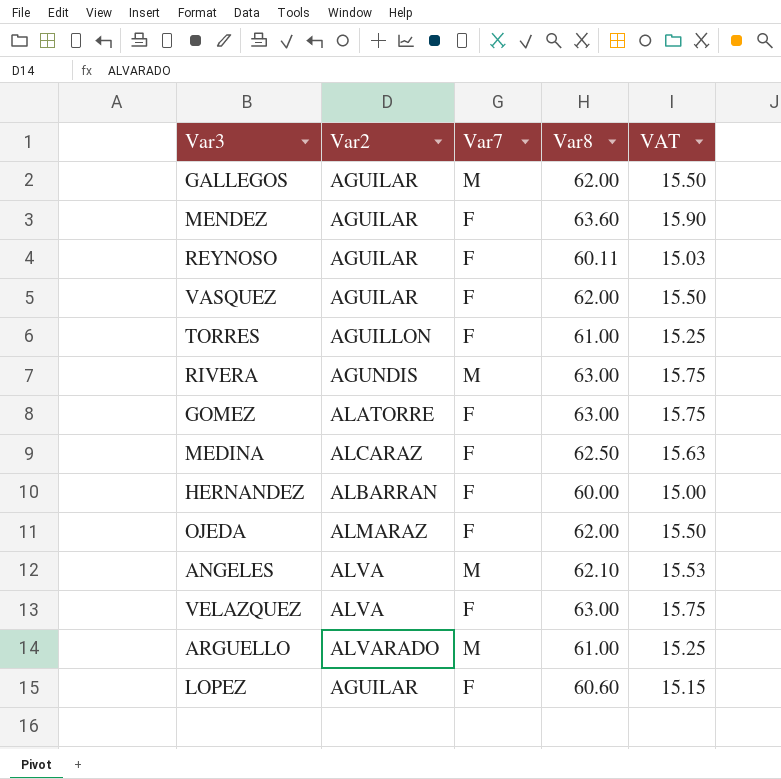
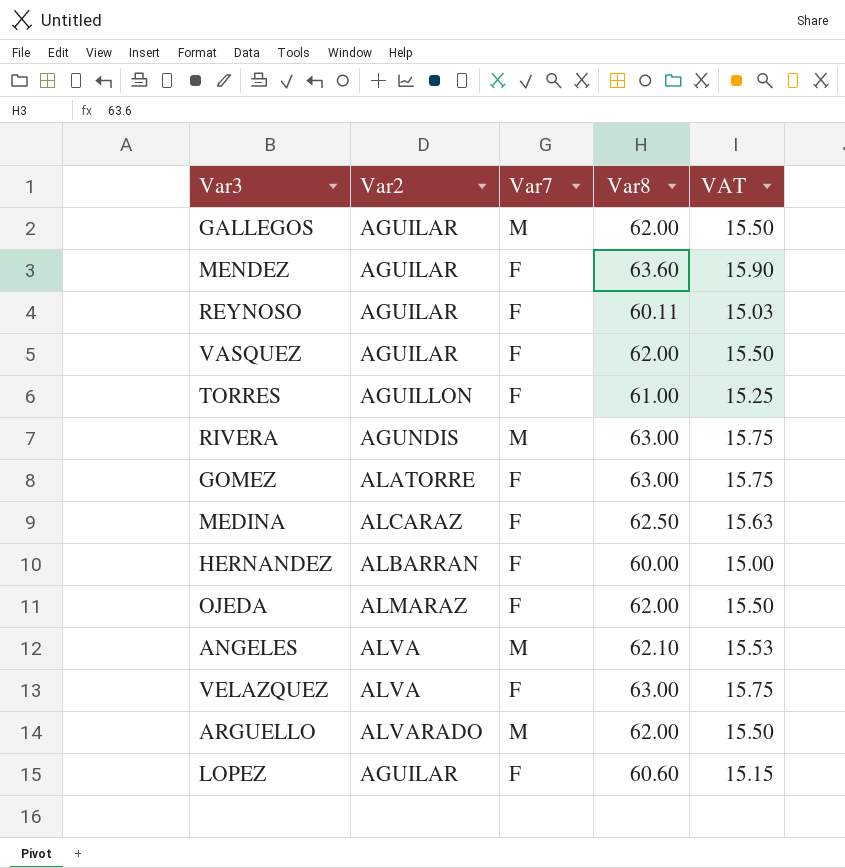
ARGUELLO | Var8: 61.00 -> 62.00
ARGUELLO | VAT: 15.25 -> 15.50

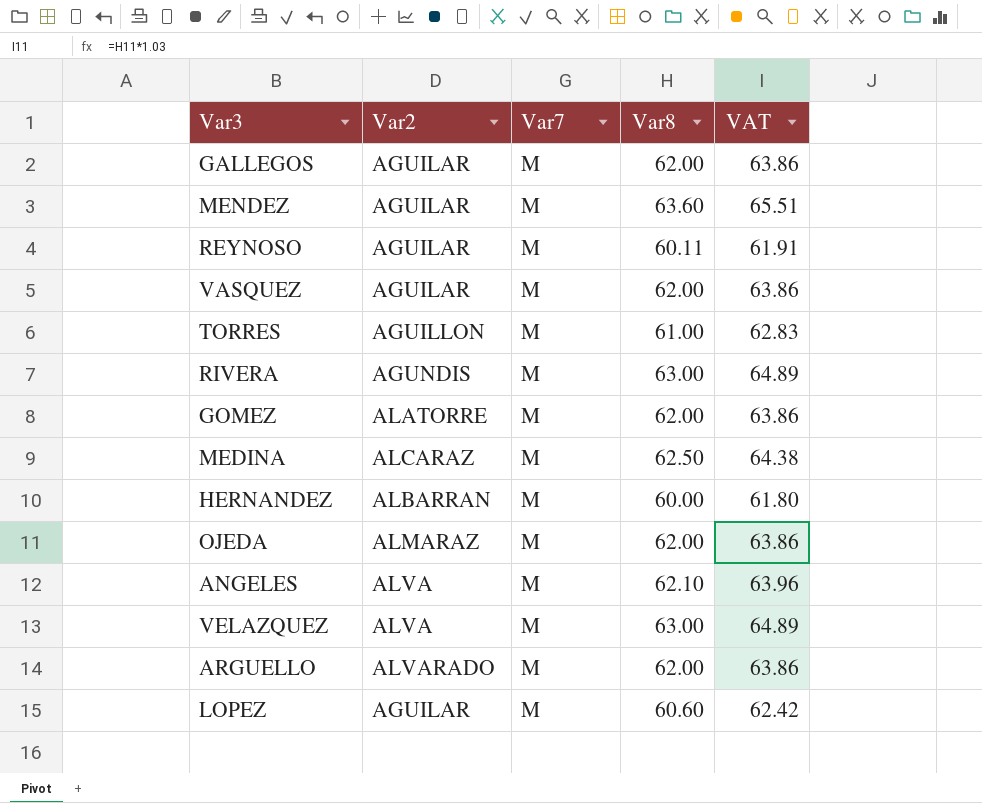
column VAT | formula: [Var8] * 0.25 -> [Var8] * 1.03
MENDEZ | Var7: F -> M
REYNOSO | Var7: F -> M
VASQUEZ | Var7: F -> M
TORRES | Var7: F -> M
GOMEZ | Var7: F -> M
GOMEZ | Var8: 63.00 -> 62.00
MEDINA | Var7: F -> M
HERNANDEZ | Var7: F -> M
OJEDA | Var7: F -> M
VELAZQUEZ | Var7: F -> M
LOPEZ | Var7: F -> M

